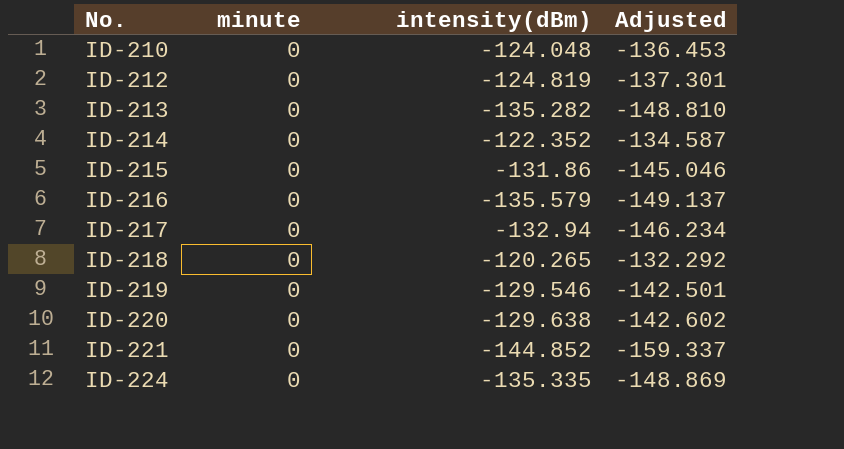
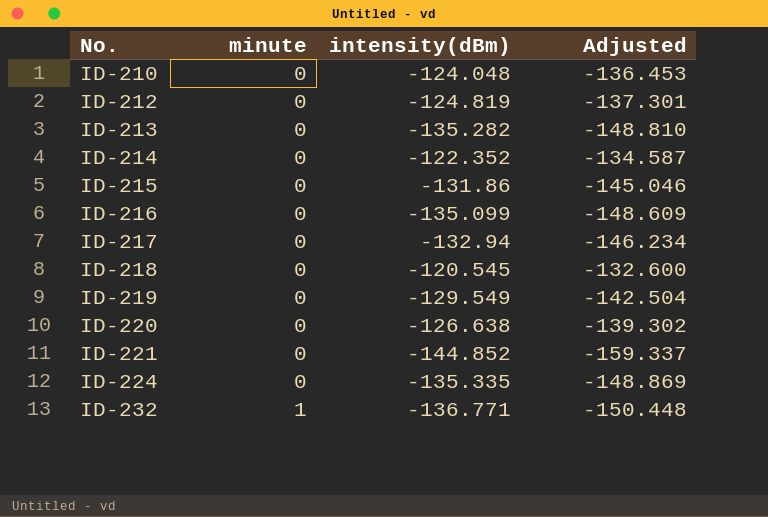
ID-216 | intensity(dBm): -135.579 -> -135.099
ID-216 | Adjusted: -149.137 -> -148.609
ID-218 | intensity(dBm): -120.265 -> -120.545
ID-218 | Adjusted: -132.292 -> -132.600
ID-219 | intensity(dBm): -129.546 -> -129.549
ID-219 | Adjusted: -142.501 -> -142.504
ID-220 | intensity(dBm): -129.638 -> -126.638
ID-220 | Adjusted: -142.602 -> -139.302
row ID-232: none -> 1 | -136.771 | -150.448

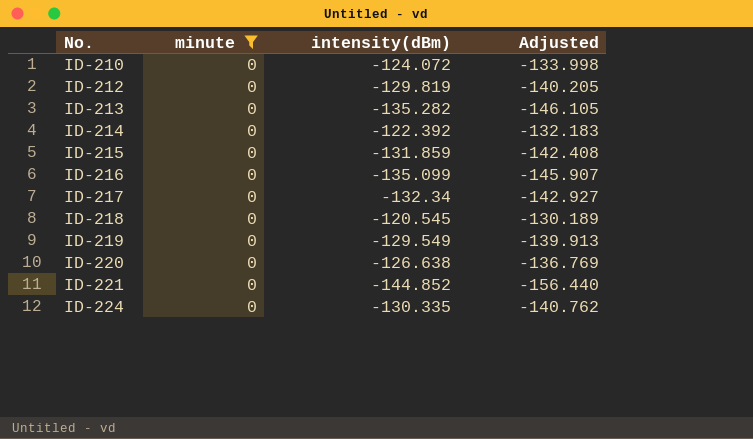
filter: none -> minute = 0
column Adjusted | formula: [intensity(dBm)] * 1.1 -> [intensity(dBm)] * 1.08
ID-210 | intensity(dBm): -124.048 -> -124.072
ID-212 | intensity(dBm): -124.819 -> -129.819
ID-214 | intensity(dBm): -122.352 -> -122.392
ID-215 | intensity(dBm): -131.86 -> -131.859
ID-217 | intensity(dBm): -132.94 -> -132.34
ID-224 | intensity(dBm): -135.335 -> -130.335

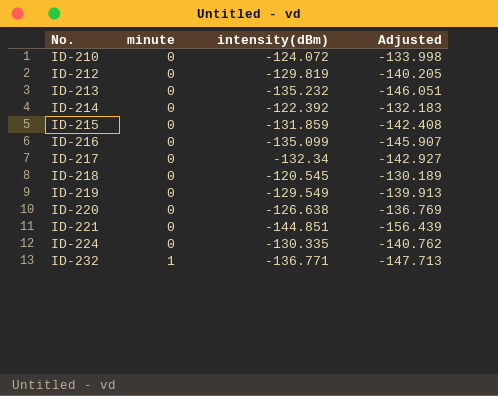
filter: minute = 0 -> none
ID-213 | intensity(dBm): -135.282 -> -135.232
ID-213 | Adjusted: -146.105 -> -146.051
ID-221 | intensity(dBm): -144.852 -> -144.851
ID-221 | Adjusted: -156.440 -> -156.439

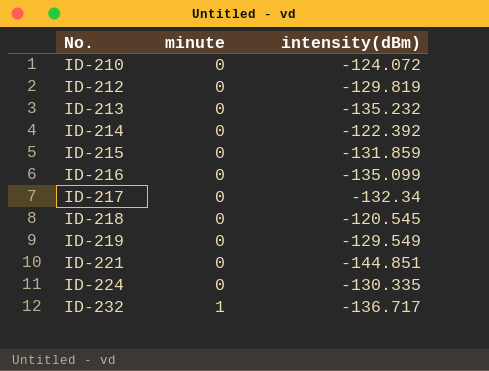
column Adjusted | formula: [intensity(dBm)] * 1.08 -> none
row ID-220: 0 | -126.638 | -136.769 -> none
ID-232 | intensity(dBm): -136.771 -> -136.717

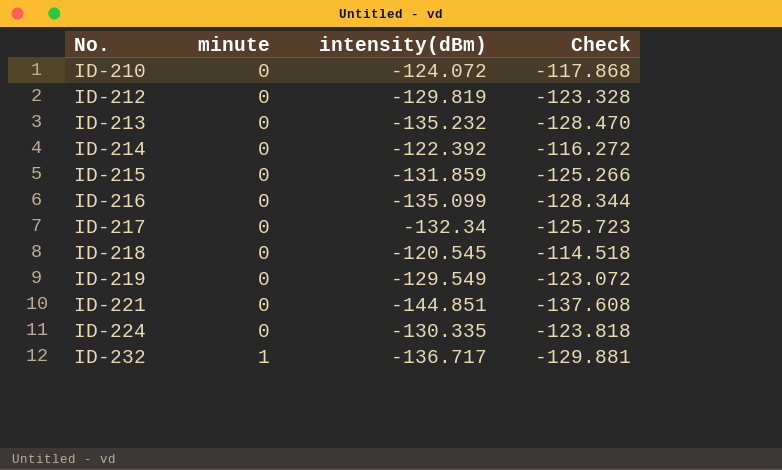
column Check | formula: none -> [intensity(dBm)] * 0.95

